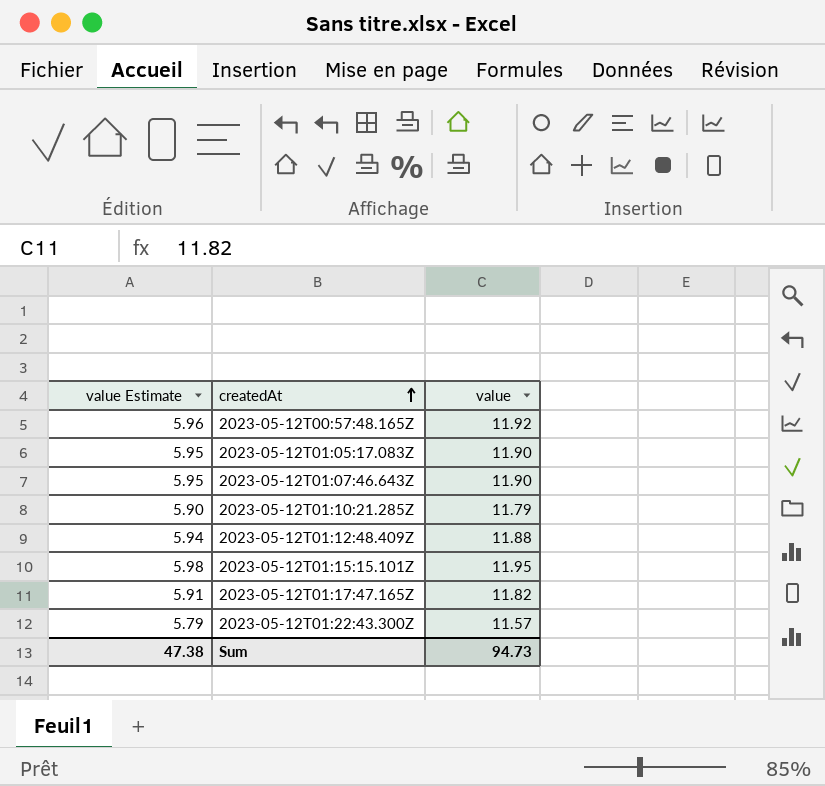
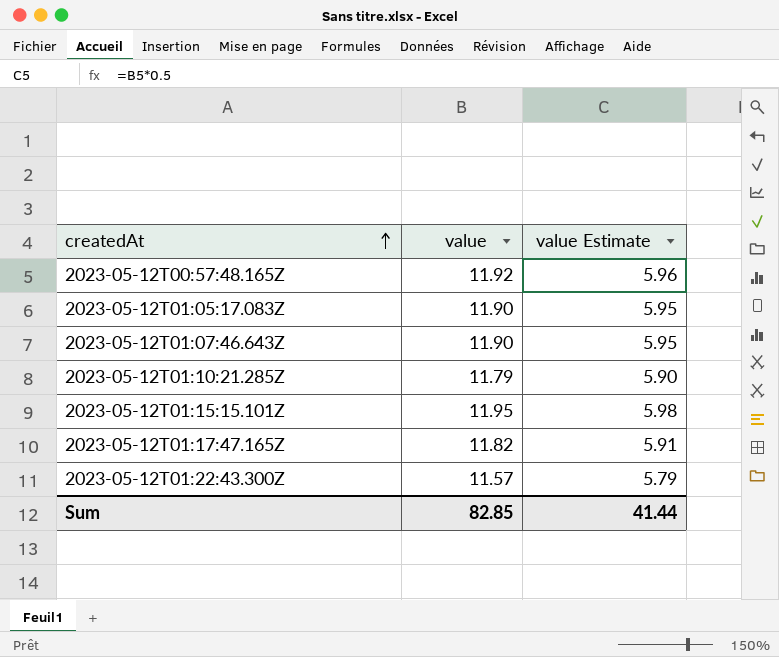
column value Estimate | position: 1 -> 3
row 2023-05-12T01:12:48.409Z: 5.94 | 11.88 -> none
Sum | value: 94.73 -> 82.85
Sum | value Estimate: 47.38 -> 41.44

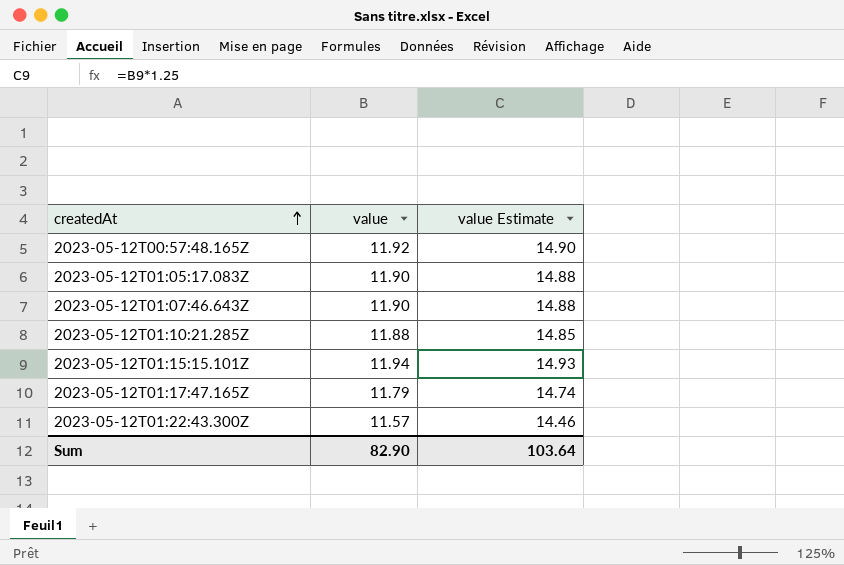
column value Estimate | formula: [value] * 0.5 -> [value] * 1.25
2023-05-12T01:10:21.285Z | value: 11.79 -> 11.88
2023-05-12T01:15:15.101Z | value: 11.95 -> 11.94
2023-05-12T01:17:47.165Z | value: 11.82 -> 11.79
Sum | value: 82.85 -> 82.90
Sum | value Estimate: 41.44 -> 103.64

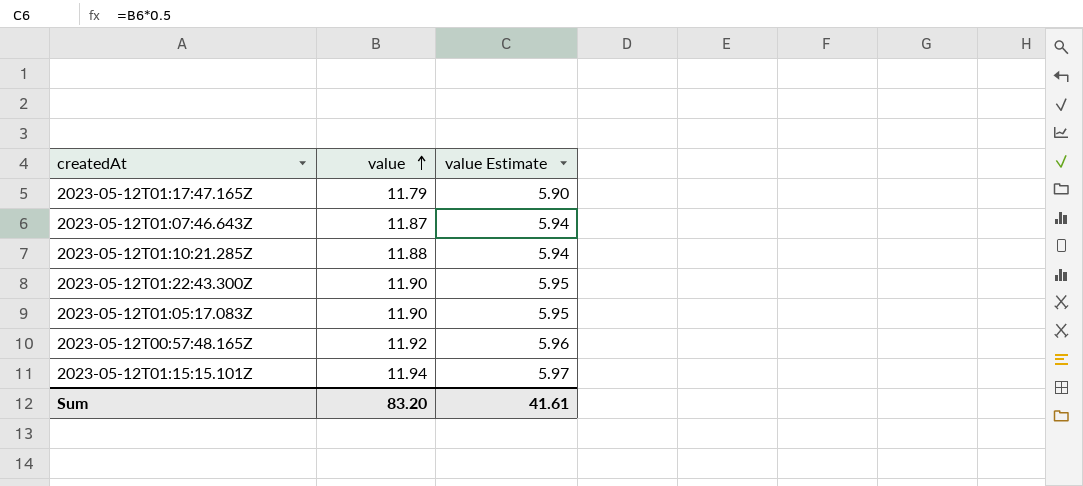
row order: createdAt ascending -> value ascending
column value Estimate | formula: [value] * 1.25 -> [value] * 0.5
2023-05-12T01:07:46.643Z | value: 11.90 -> 11.87
2023-05-12T01:22:43.300Z | value: 11.57 -> 11.90
Sum | value: 82.90 -> 83.20
Sum | value Estimate: 103.64 -> 41.61

